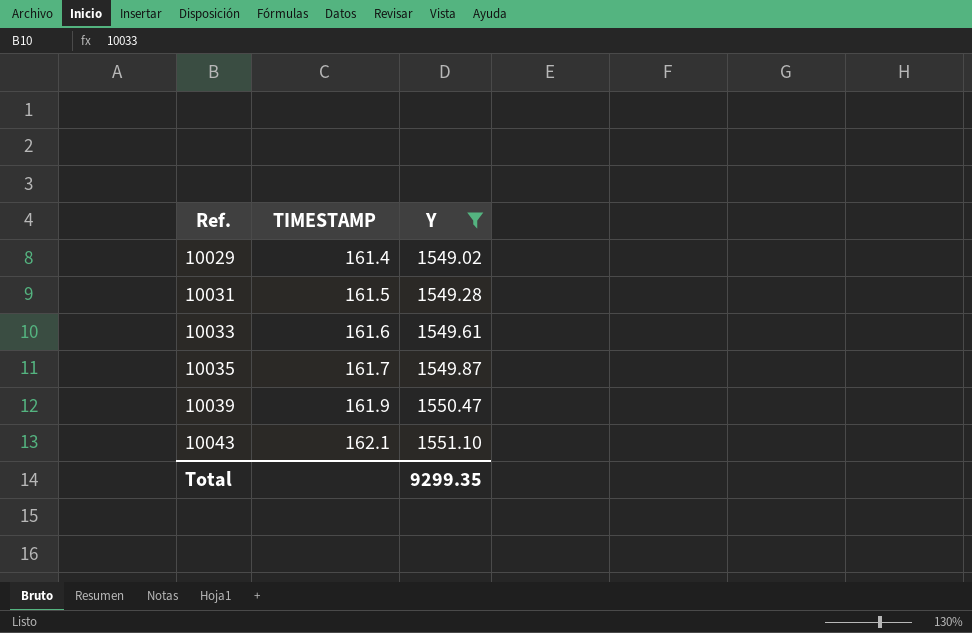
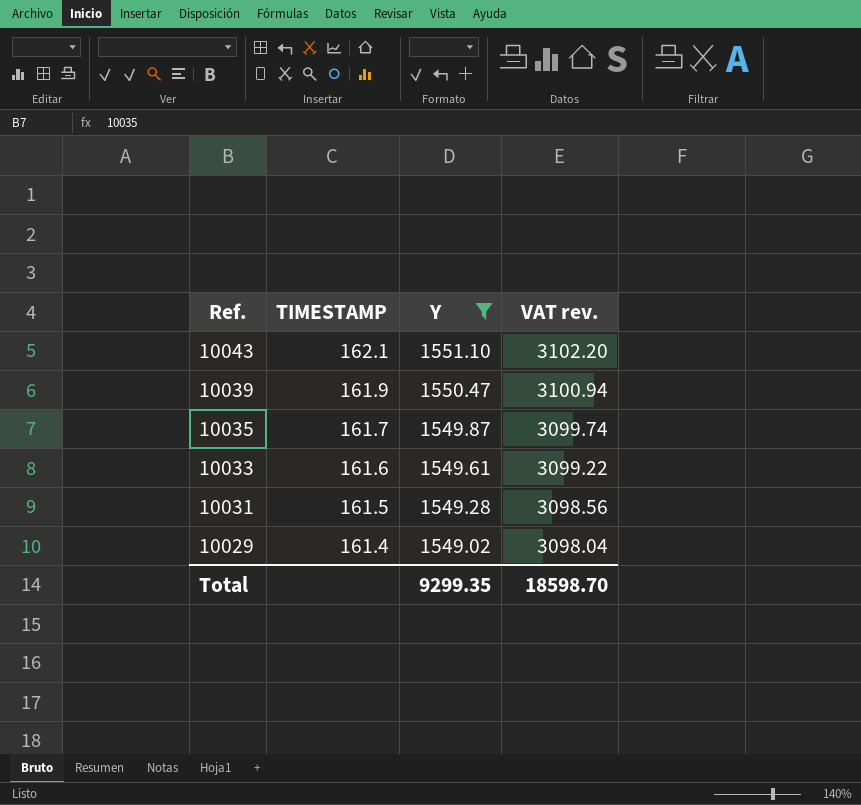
row order: Ref. ascending -> Ref. descending
column VAT rev. | formula: none -> [Y] * 2

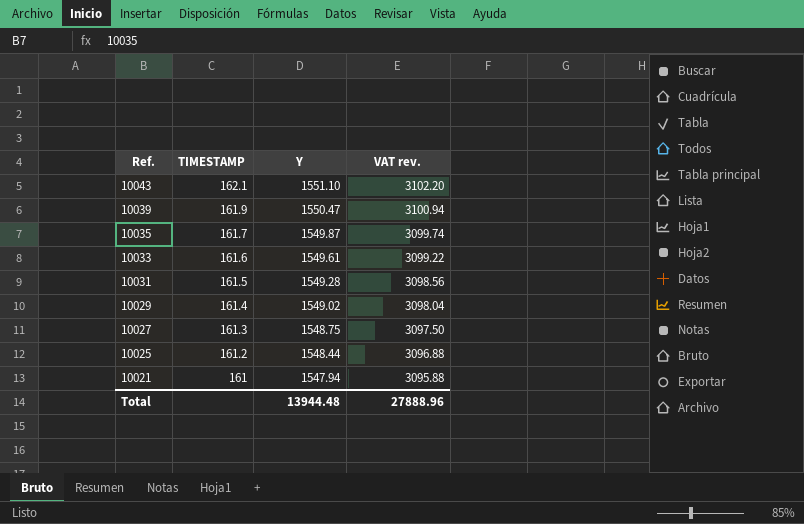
filter: Y >= 1549.02 -> none
Total | Y: 9299.35 -> 13944.48
Total | VAT rev.: 18598.70 -> 27888.96

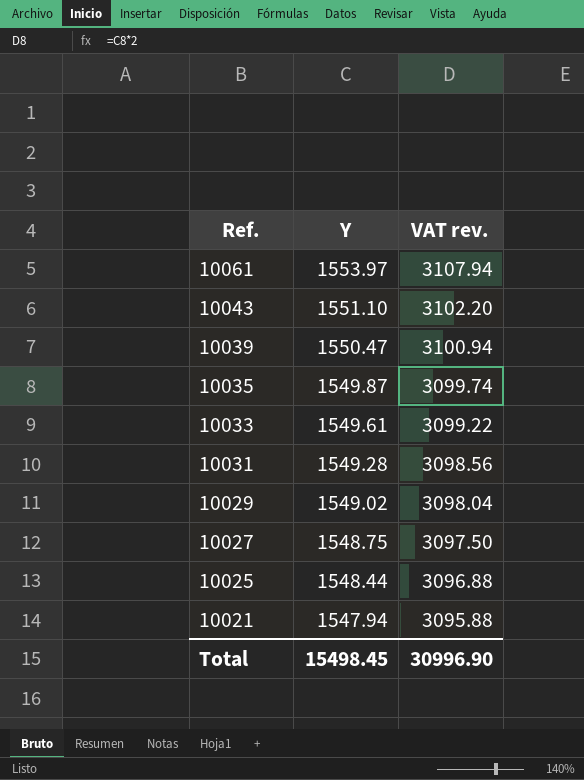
column TIMESTAMP | position: 2 -> none
row 10061: none -> 1553.97 | 3107.94
Total | Y: 13944.48 -> 15498.45
Total | VAT rev.: 27888.96 -> 30996.90

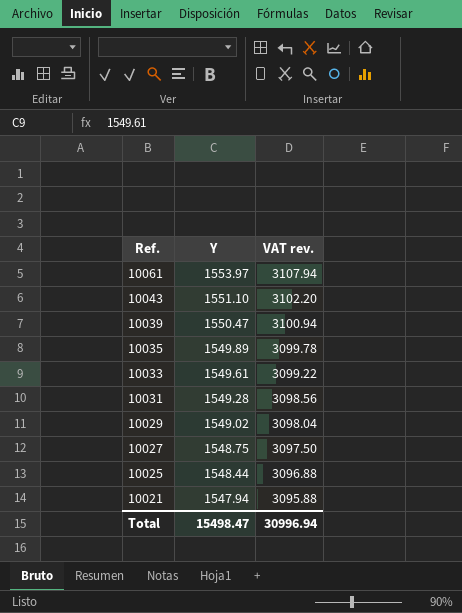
10035 | Y: 1549.87 -> 1549.89
10035 | VAT rev.: 3099.74 -> 3099.78
Total | Y: 15498.45 -> 15498.47
Total | VAT rev.: 30996.90 -> 30996.94

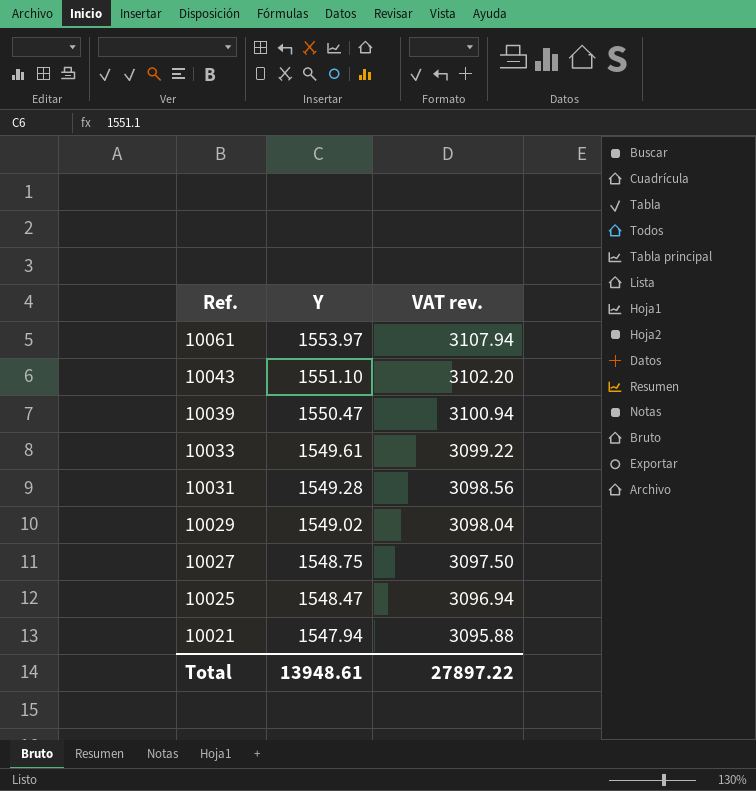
row 10035: 1549.89 | 3099.78 -> none
10025 | Y: 1548.44 -> 1548.47
10025 | VAT rev.: 3096.88 -> 3096.94
Total | Y: 15498.47 -> 13948.61
Total | VAT rev.: 30996.94 -> 27897.22

